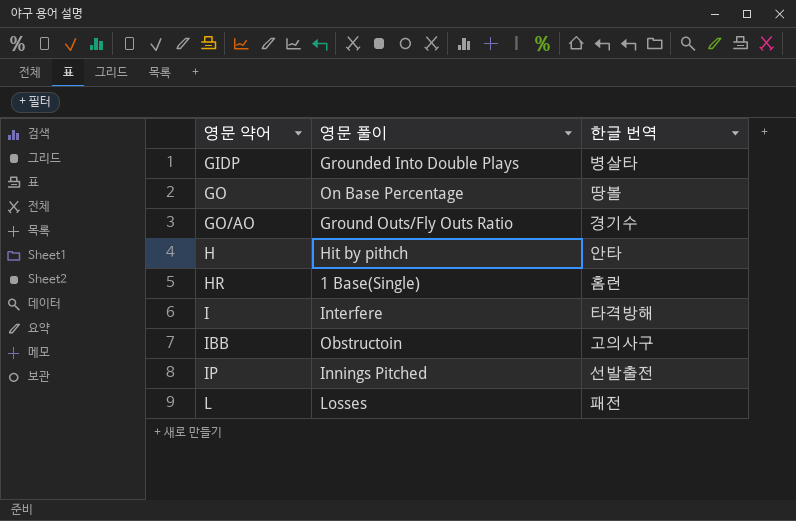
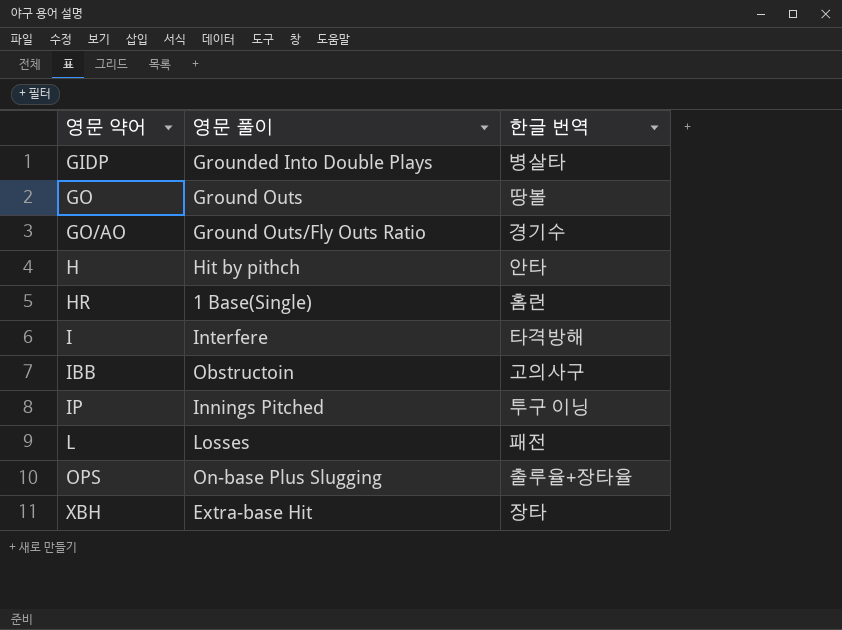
GO | 영문 풀이: On Base Percentage -> Ground Outs
IP | 한글 번역: 선발출전 -> 투구 이닝
row OPS: none -> On-base Plus Slugging | 출루율+장타율
row XBH: none -> Extra-base Hit | 장타

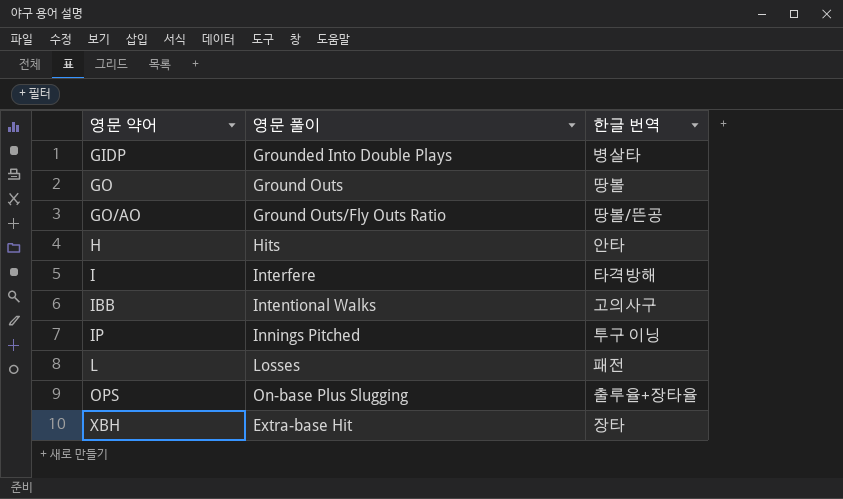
row HR: 1 Base(Single) | 홈런 -> none
GO/AO | 한글 번역: 경기수 -> 땅볼/뜬공
H | 영문 풀이: Hit by pithch -> Hits
IBB | 영문 풀이: Obstructoin -> Intentional Walks

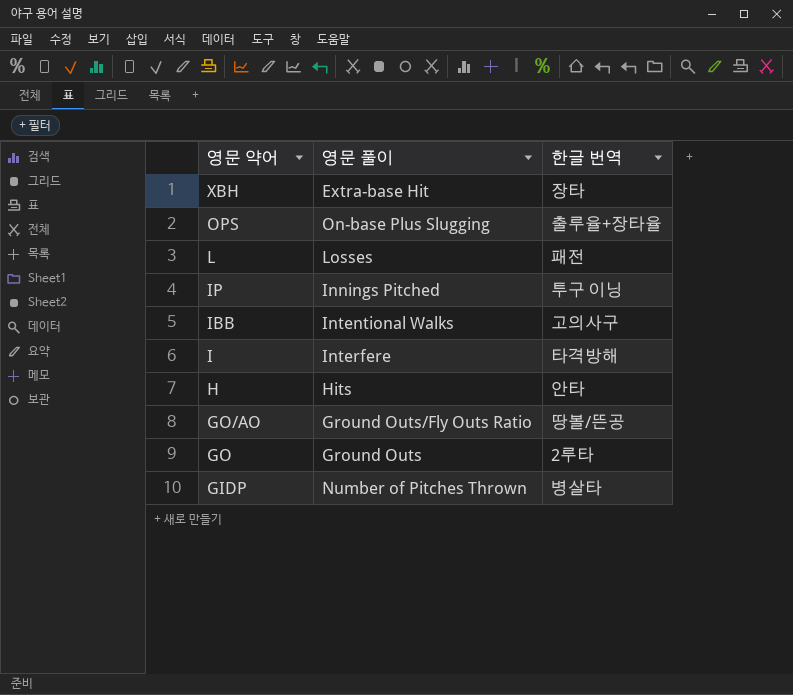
row order: 영문 약어 ascending -> 영문 약어 descending
GO | 한글 번역: 땅볼 -> 2루타
GIDP | 영문 풀이: Grounded Into Double Plays -> Number of Pitches Thrown

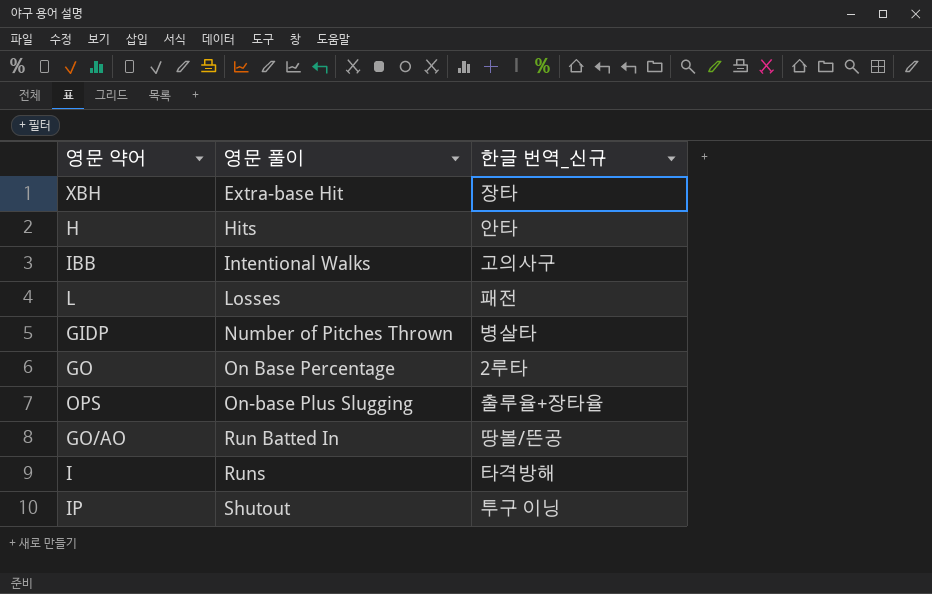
row order: 영문 약어 descending -> 영문 풀이 ascending
column name: 한글 번역 -> 한글 번역_신규
GO | 영문 풀이: Ground Outs -> On Base Percentage
GO/AO | 영문 풀이: Ground Outs/Fly Outs Ratio -> Run Batted In
I | 영문 풀이: Interfere -> Runs
IP | 영문 풀이: Innings Pitched -> Shutout

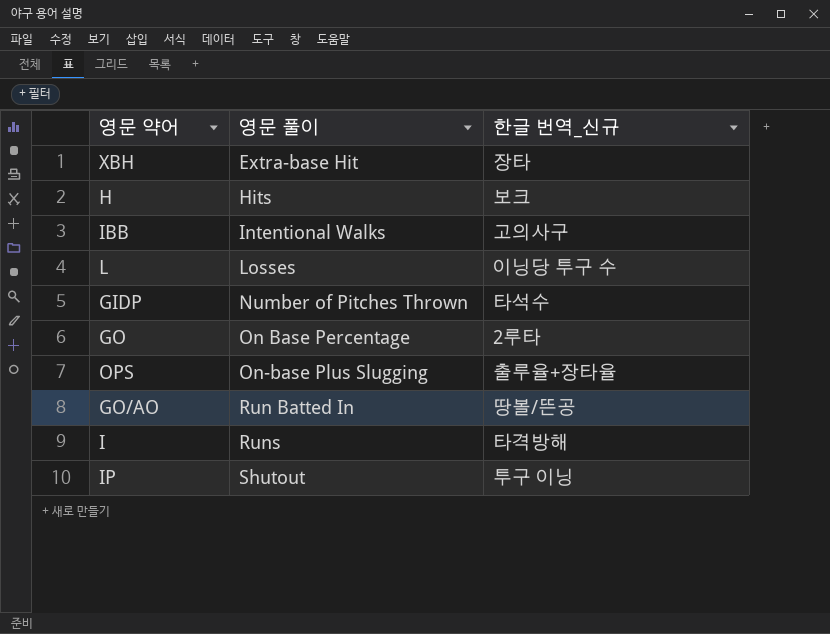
H | 한글 번역_신규: 안타 -> 보크
L | 한글 번역_신규: 패전 -> 이닝당 투구 수
GIDP | 한글 번역_신규: 병살타 -> 타석수

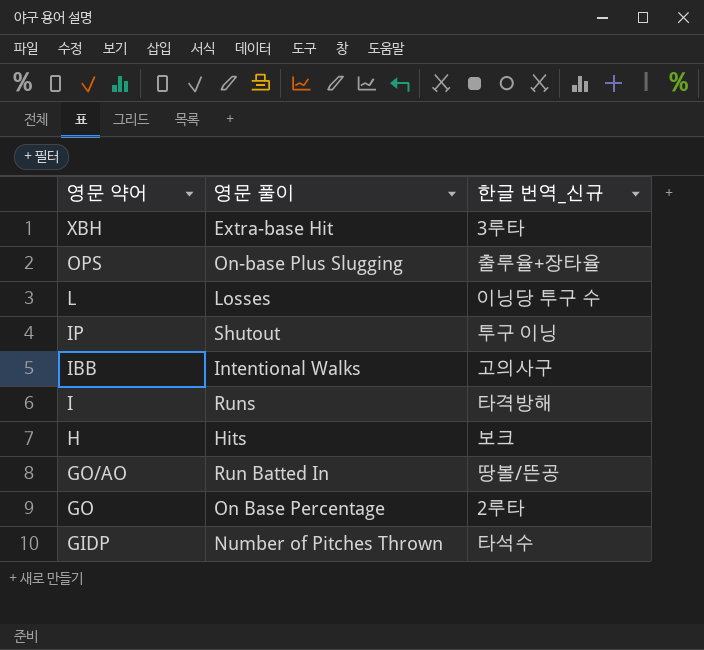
row order: 영문 풀이 ascending -> 영문 약어 descending
XBH | 한글 번역_신규: 장타 -> 3루타

